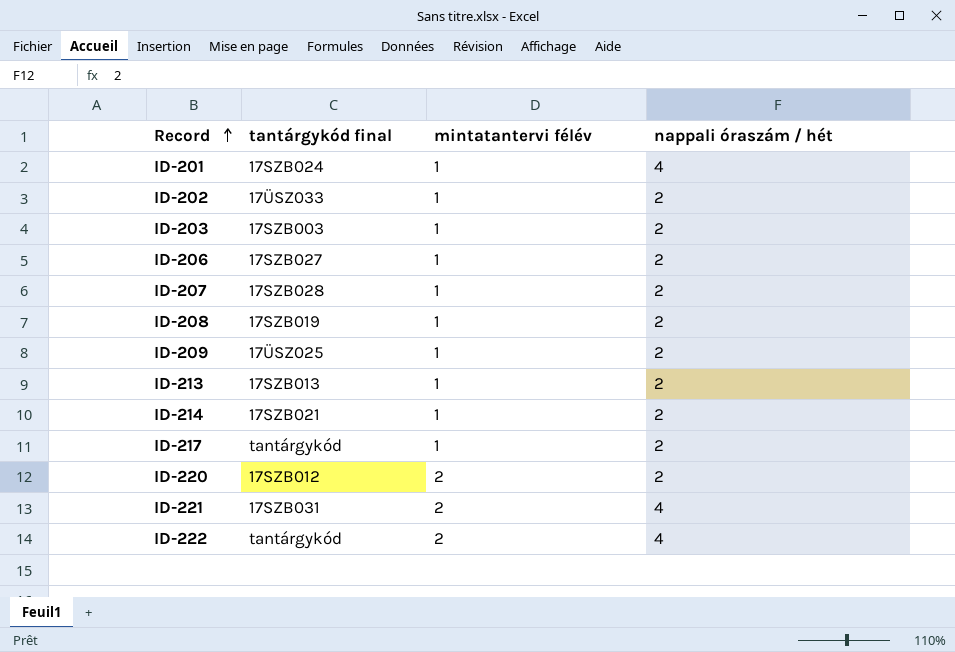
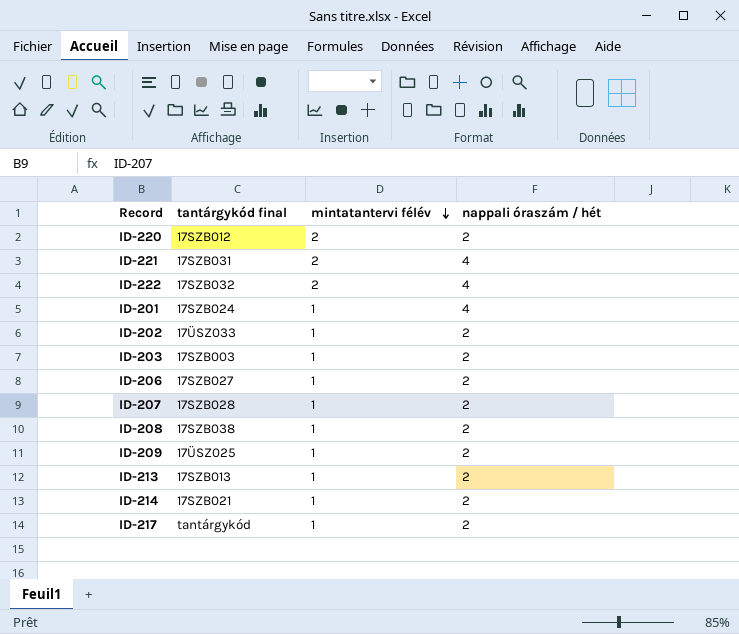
row order: Record ascending -> mintatantervi félév descending
ID-222 | tantárgykód final: tantárgykód -> 17SZB032
ID-208 | tantárgykód final: 17SZB019 -> 17SZB038

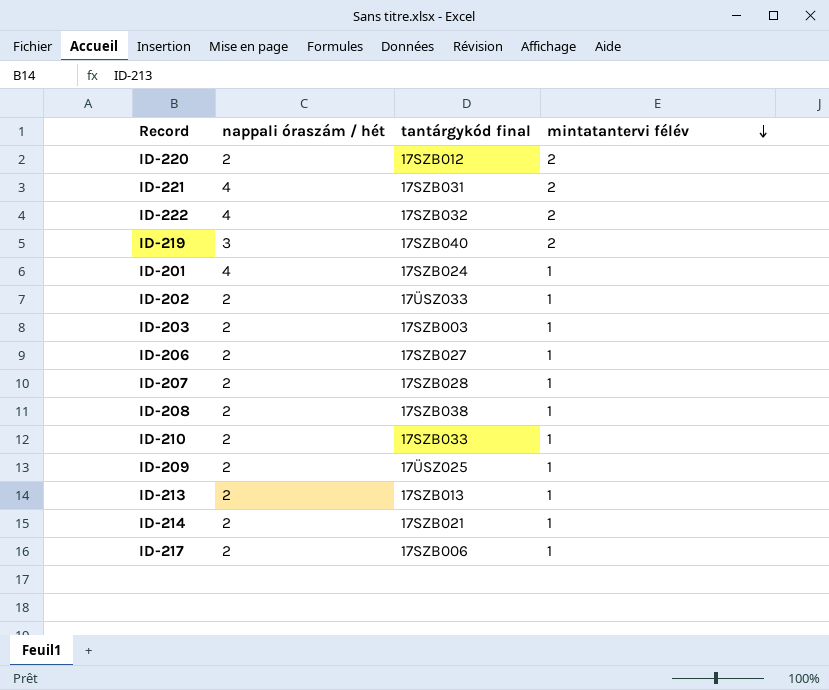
column nappali óraszám / hét | position: 4 -> 2
row ID-219: none -> 3 | 17SZB040 | 2
row ID-210: none -> 2 | 17SZB033 | 1
ID-217 | tantárgykód final: tantárgykód -> 17SZB006

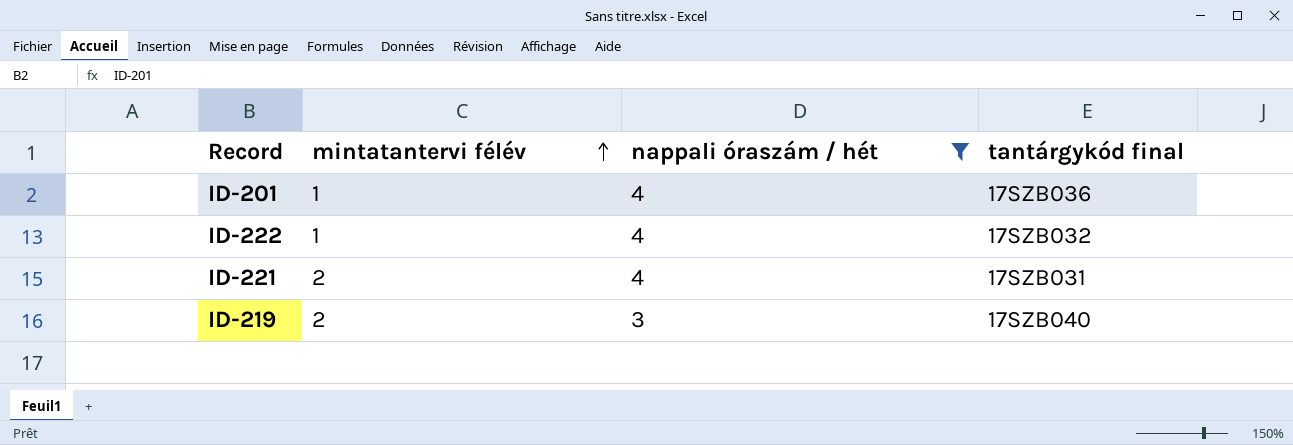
filter: none -> nappali óraszám / hét != 2
row order: mintatantervi félév descending -> mintatantervi félév ascending
column mintatantervi félév | position: 4 -> 2
ID-201 | tantárgykód final: 17SZB024 -> 17SZB036
ID-222 | mintatantervi félév: 2 -> 1

